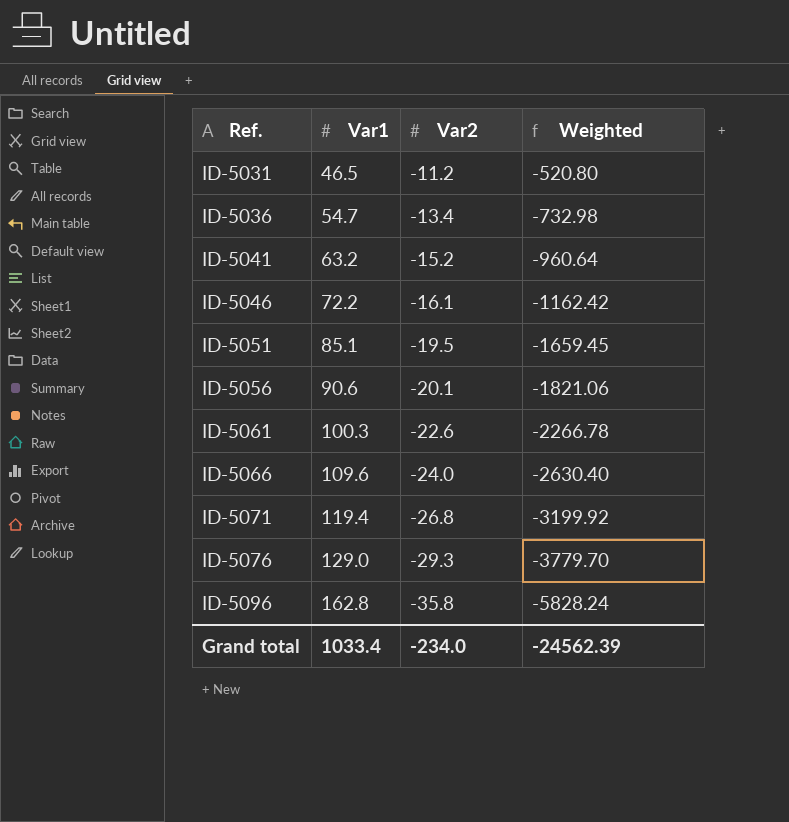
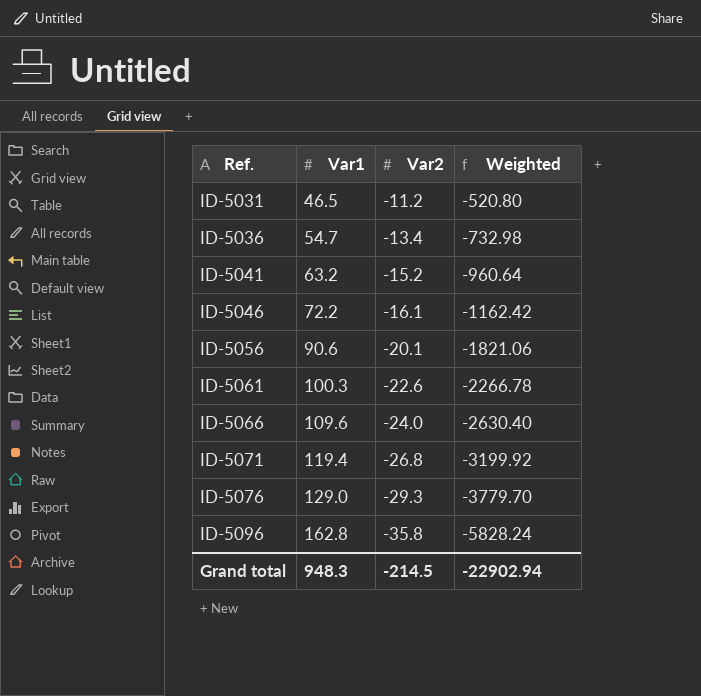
row ID-5051: 85.1 | -19.5 | -1659.45 -> none
Grand total | Var1: 1033.4 -> 948.3
Grand total | Var2: -234.0 -> -214.5
Grand total | Weighted: -24562.39 -> -22902.94

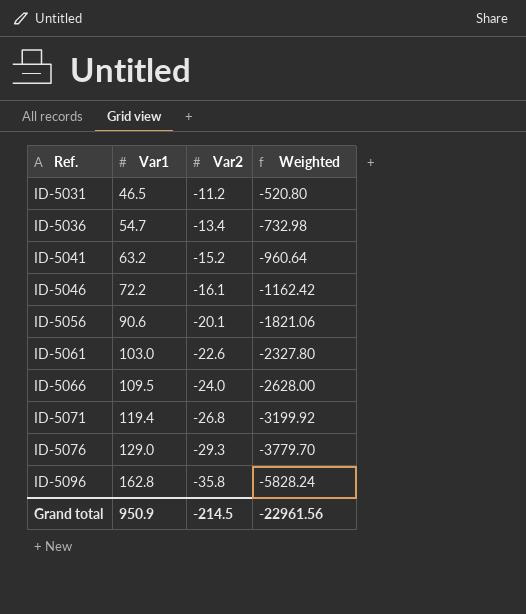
ID-5061 | Var1: 100.3 -> 103.0
ID-5061 | Weighted: -2266.78 -> -2327.80
ID-5066 | Var1: 109.6 -> 109.5
ID-5066 | Weighted: -2630.40 -> -2628.00
Grand total | Var1: 948.3 -> 950.9
Grand total | Weighted: -22902.94 -> -22961.56

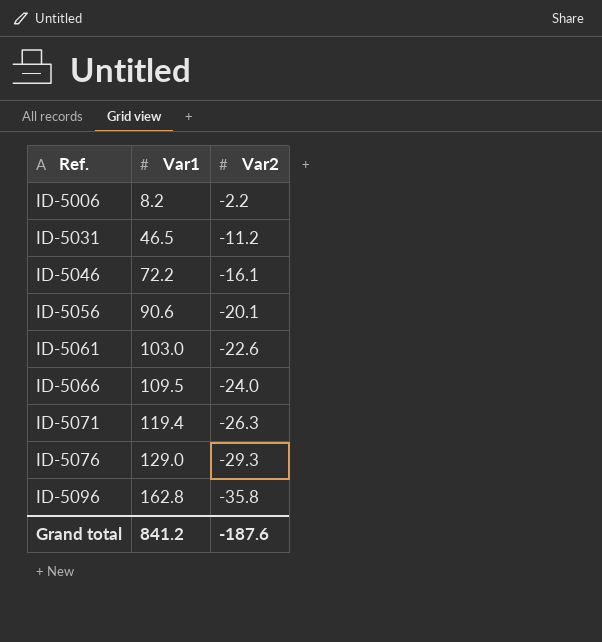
column Weighted | formula: [Var1] * [Var2] -> none
row ID-5036: 54.7 | -13.4 | -732.98 -> none
row ID-5041: 63.2 | -15.2 | -960.64 -> none
row ID-5006: none -> 8.2 | -2.2
ID-5071 | Var2: -26.8 -> -26.3
Grand total | Var1: 950.9 -> 841.2
Grand total | Var2: -214.5 -> -187.6

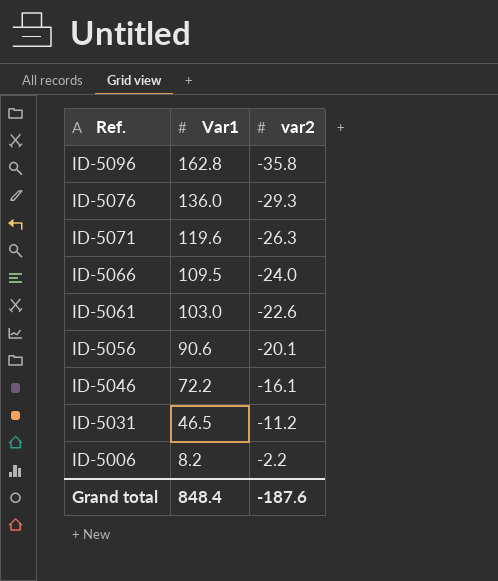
row order: Ref. ascending -> Ref. descending
column name: Var2 -> var2
ID-5076 | Var1: 129.0 -> 136.0
ID-5071 | Var1: 119.4 -> 119.6
Grand total | Var1: 841.2 -> 848.4

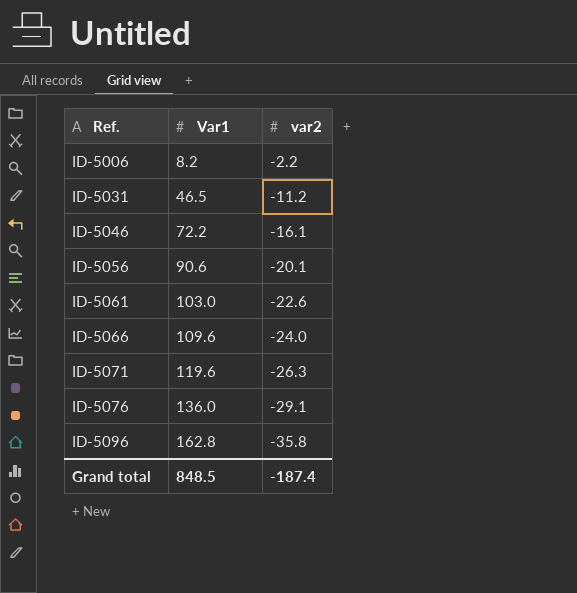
row order: Ref. descending -> Ref. ascending
ID-5066 | Var1: 109.5 -> 109.6
ID-5076 | var2: -29.3 -> -29.1
Grand total | Var1: 848.4 -> 848.5
Grand total | var2: -187.6 -> -187.4

